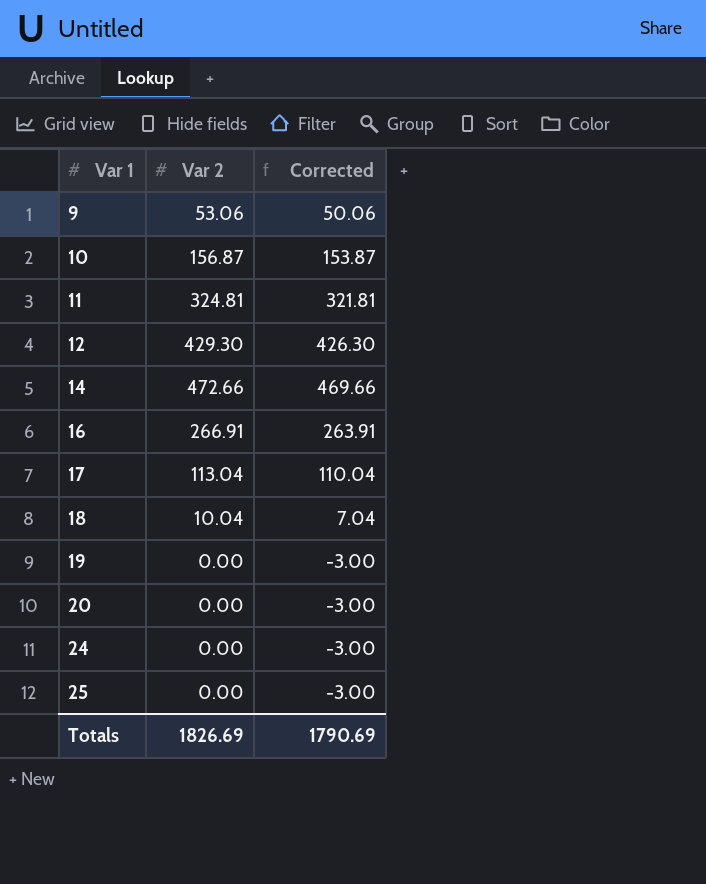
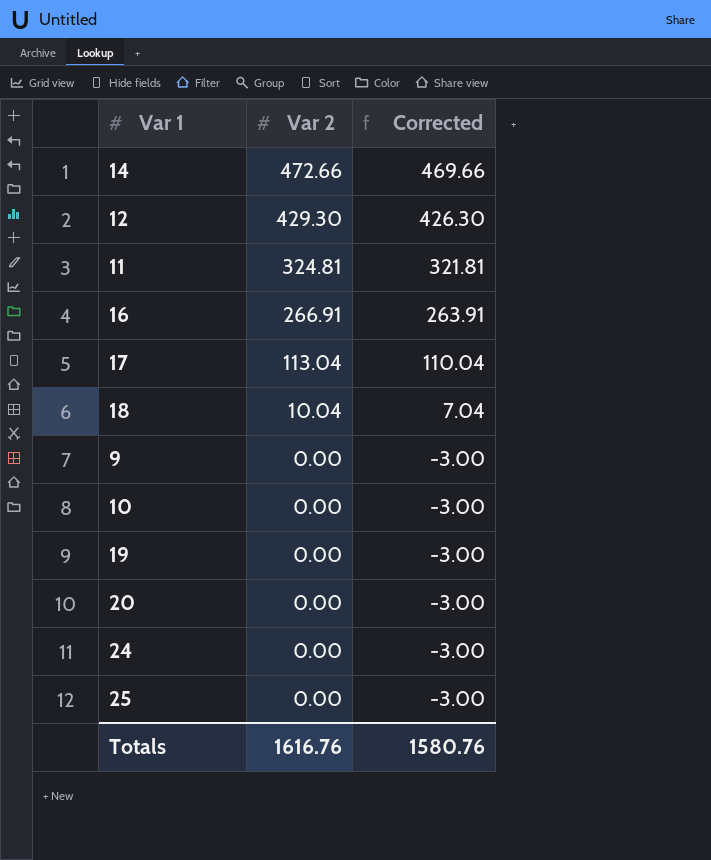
row order: Var 1 ascending -> Var 2 descending
9 | Var 2: 53.06 -> 0.00
9 | Corrected: 50.06 -> -3.00
10 | Var 2: 156.87 -> 0.00
10 | Corrected: 153.87 -> -3.00
Totals | Var 2: 1826.69 -> 1616.76
Totals | Corrected: 1790.69 -> 1580.76

